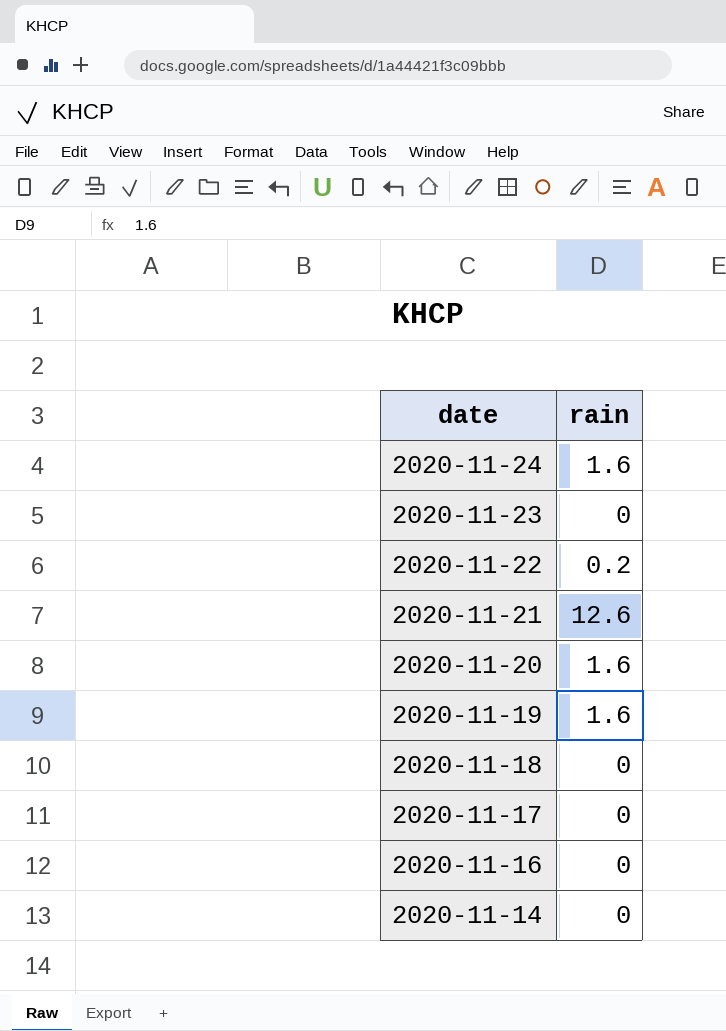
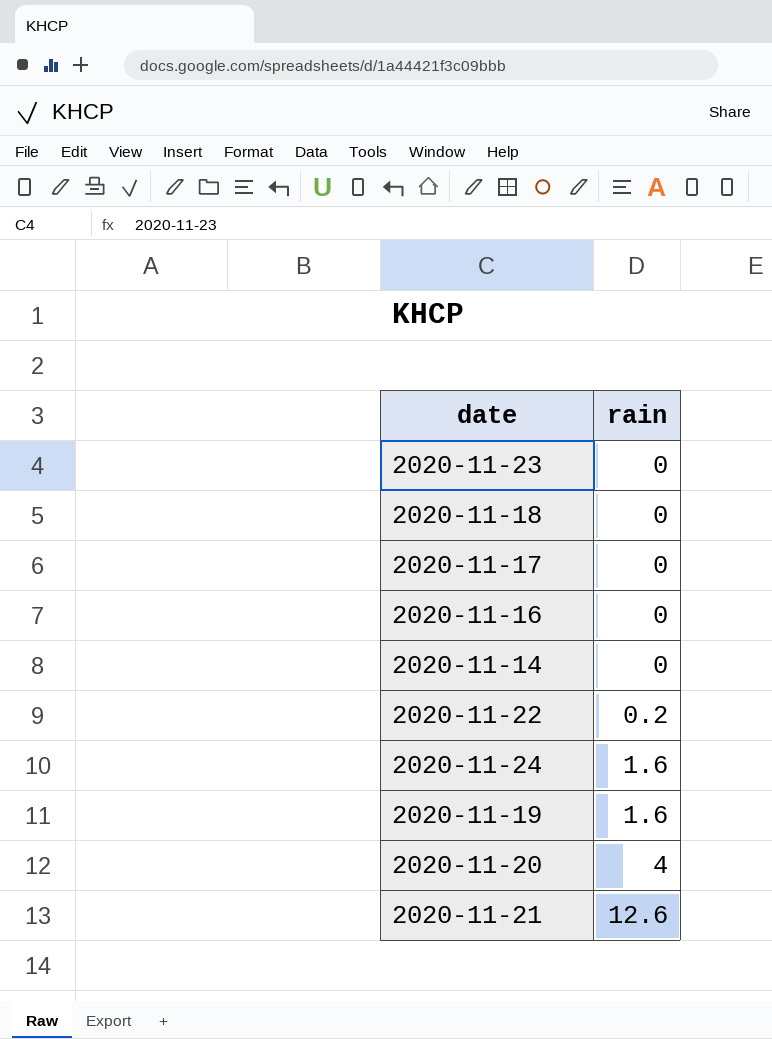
row order: date descending -> rain ascending
2020-11-20 | rain: 1.6 -> 4

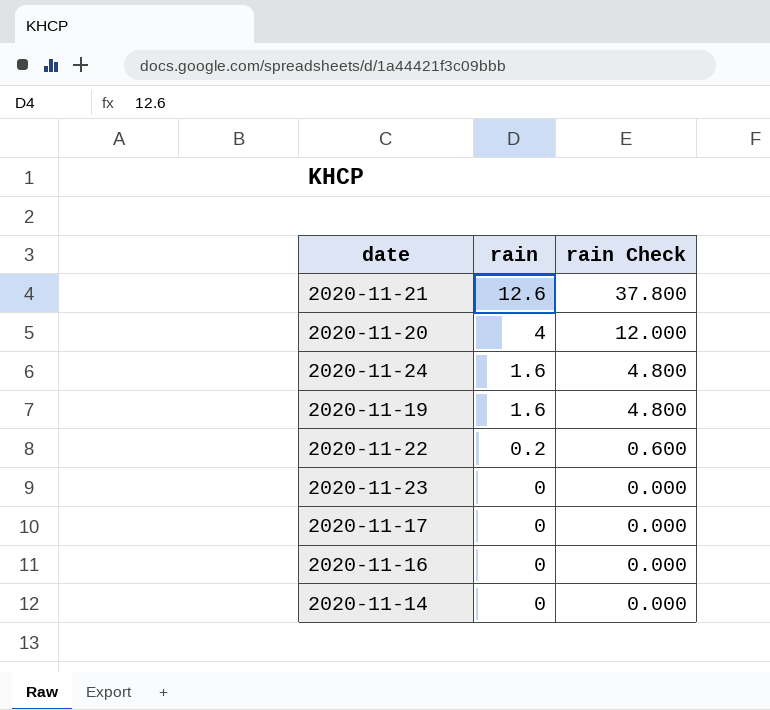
row order: rain ascending -> rain descending
column rain Check | formula: none -> [rain] * 3
row 2020-11-18: 0 -> none

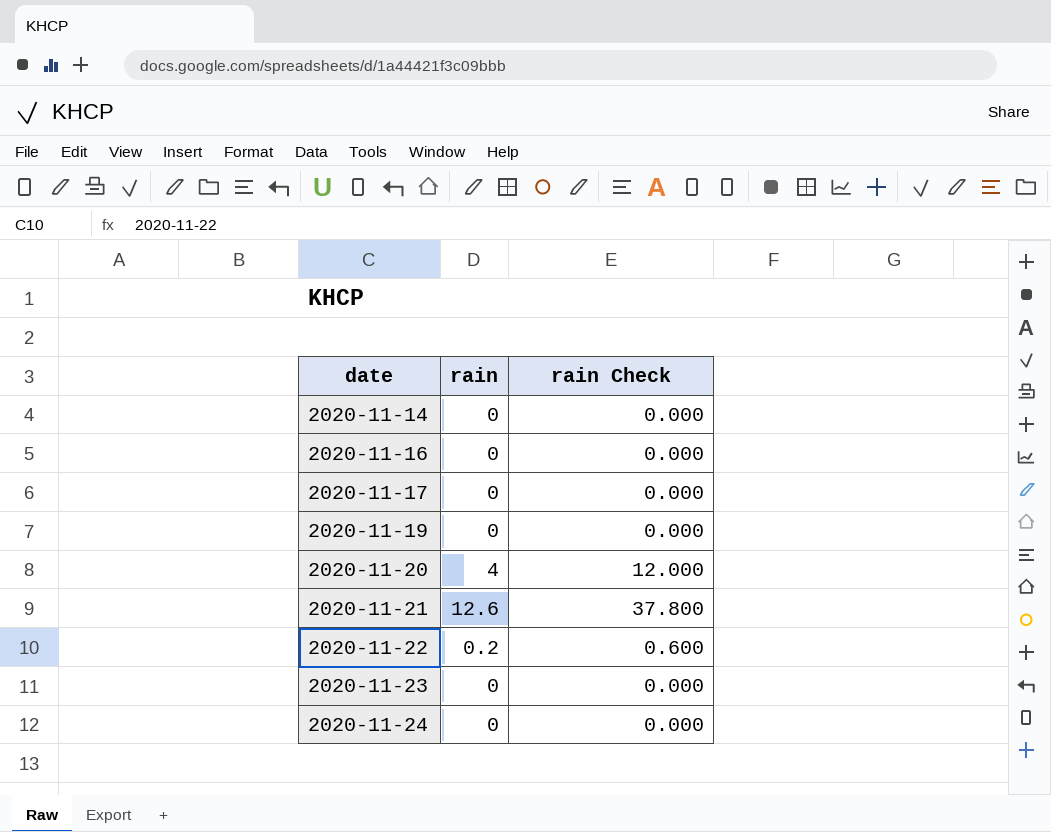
row order: rain descending -> date ascending
2020-11-19 | rain: 1.6 -> 0
2020-11-19 | rain Check: 4.800 -> 0.000
2020-11-24 | rain: 1.6 -> 0
2020-11-24 | rain Check: 4.800 -> 0.000

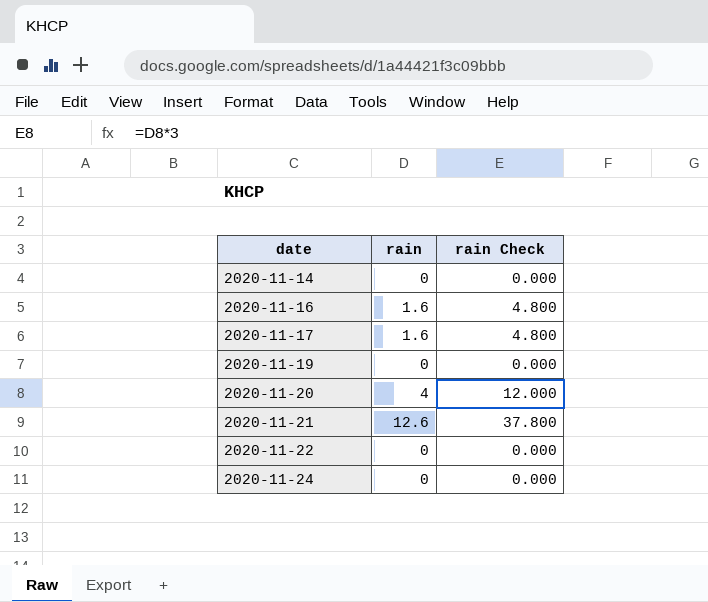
row 2020-11-23: 0 | 0.000 -> none
2020-11-16 | rain: 0 -> 1.6
2020-11-16 | rain Check: 0.000 -> 4.800
2020-11-17 | rain: 0 -> 1.6
2020-11-17 | rain Check: 0.000 -> 4.800
2020-11-22 | rain: 0.2 -> 0
2020-11-22 | rain Check: 0.600 -> 0.000

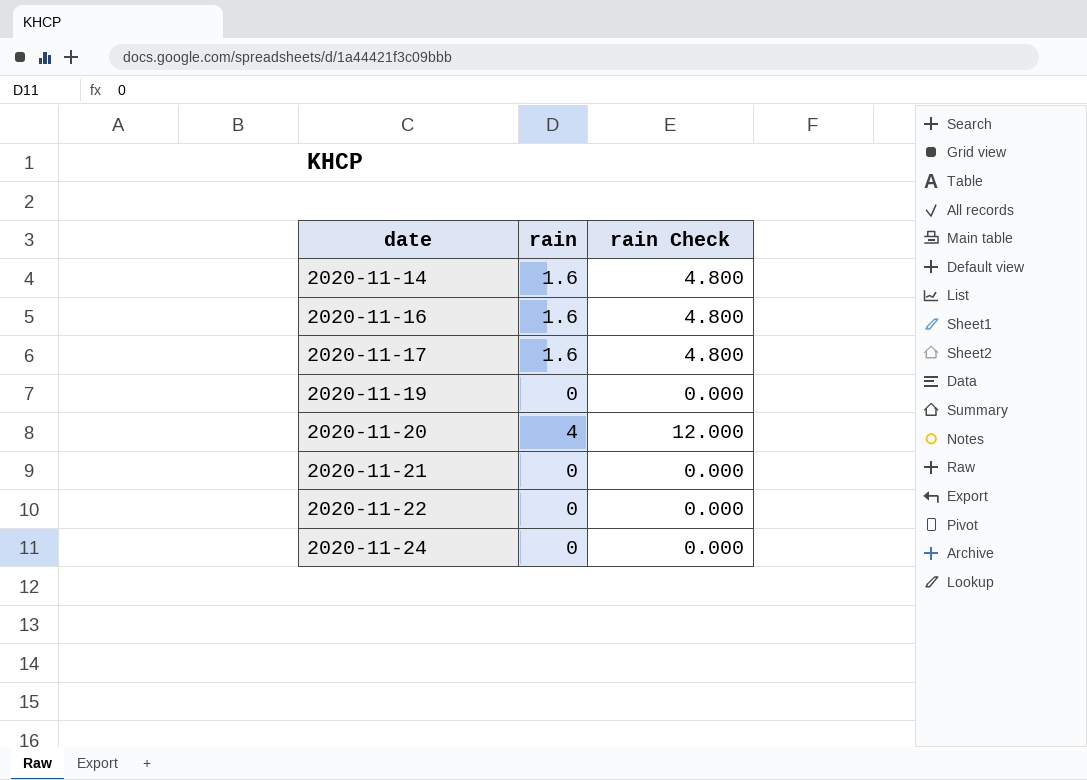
2020-11-14 | rain: 0 -> 1.6
2020-11-14 | rain Check: 0.000 -> 4.800
2020-11-21 | rain: 12.6 -> 0
2020-11-21 | rain Check: 37.800 -> 0.000

